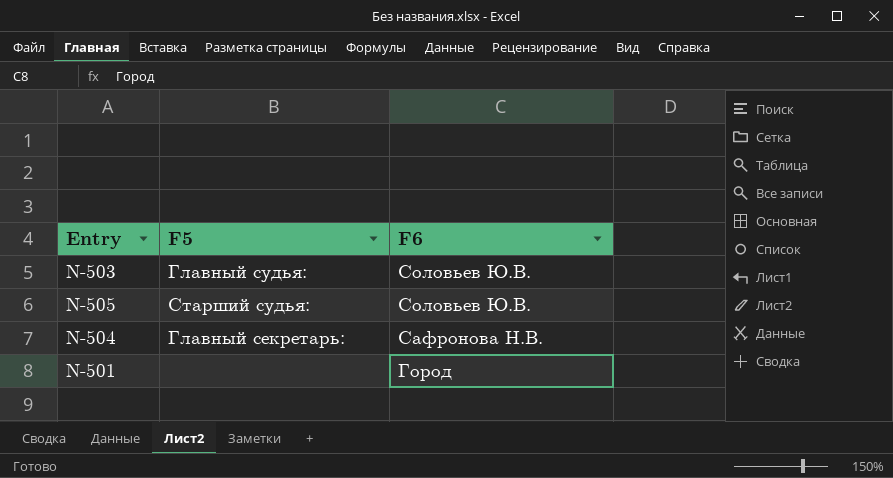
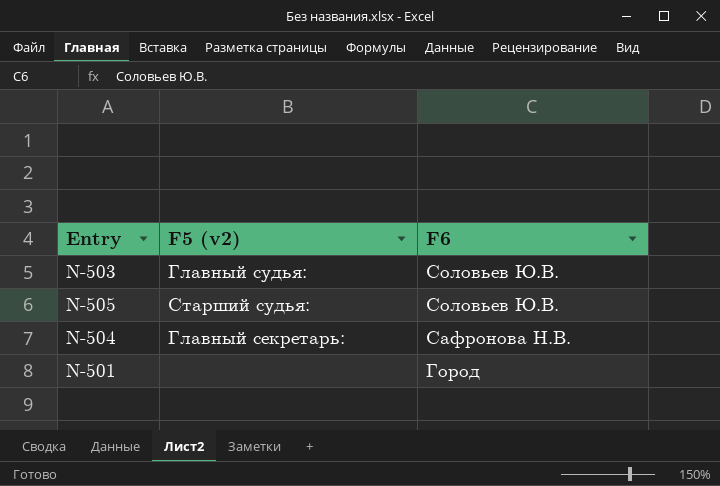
column name: F5 -> F5 (v2)

